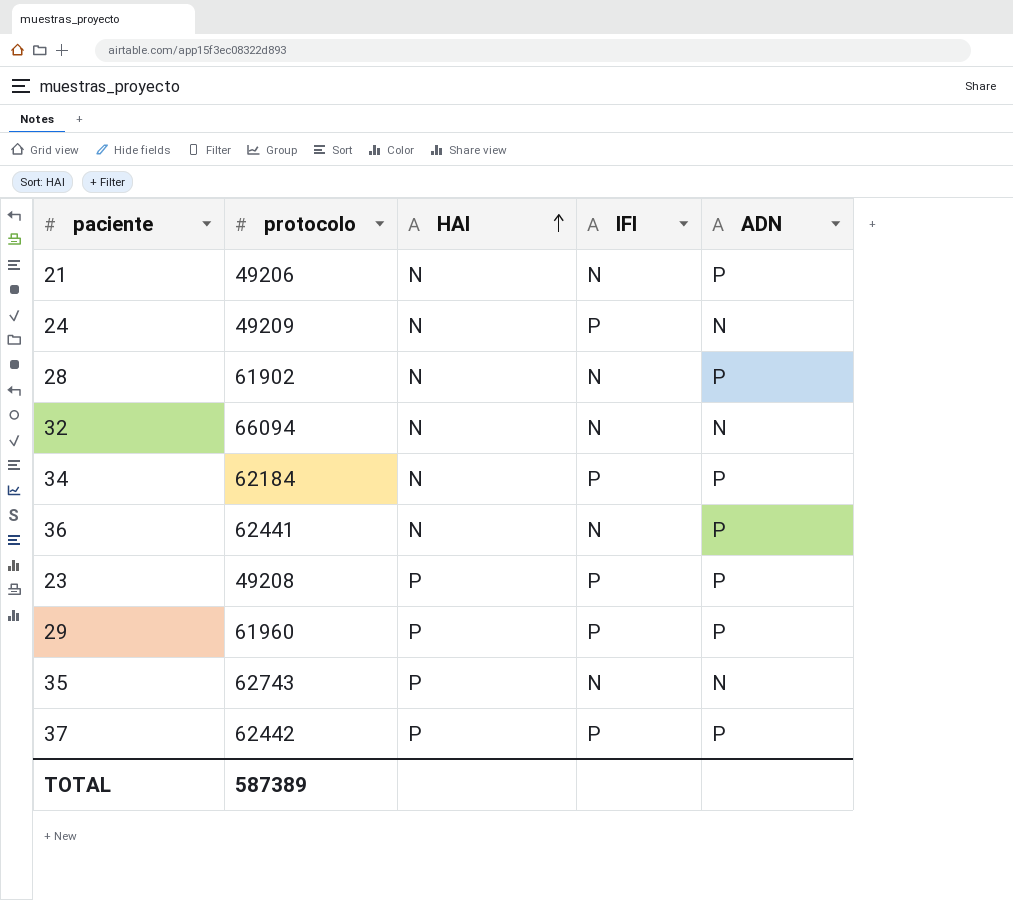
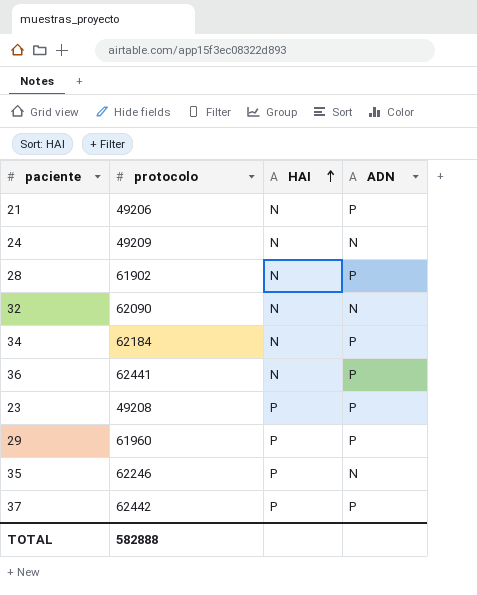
column IFI | position: 4 -> none
32 | protocolo: 66094 -> 62090
35 | protocolo: 62743 -> 62246
TOTAL | protocolo: 587389 -> 582888

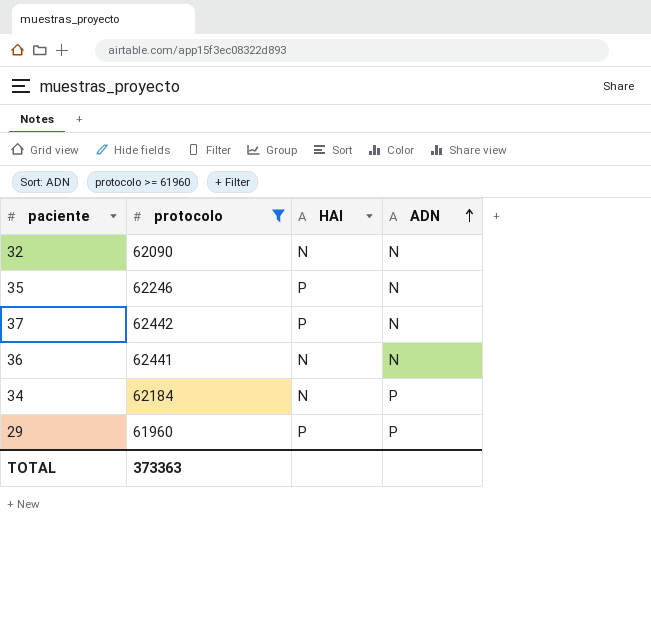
filter: none -> protocolo >= 61960
row order: HAI ascending -> ADN ascending
37 | ADN: P -> N
36 | ADN: P -> N
TOTAL | protocolo: 582888 -> 373363

